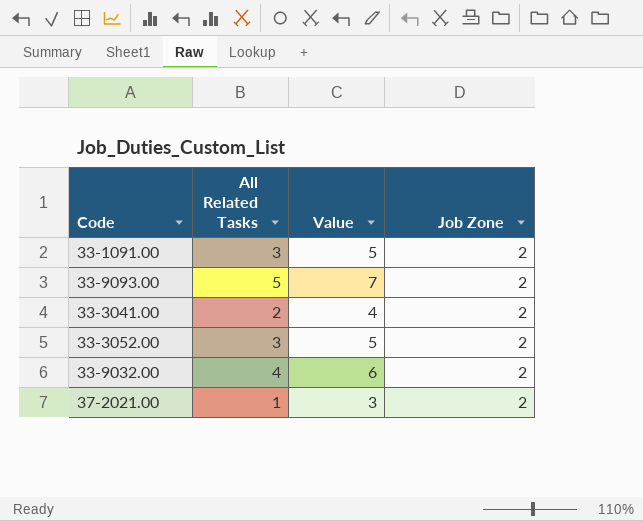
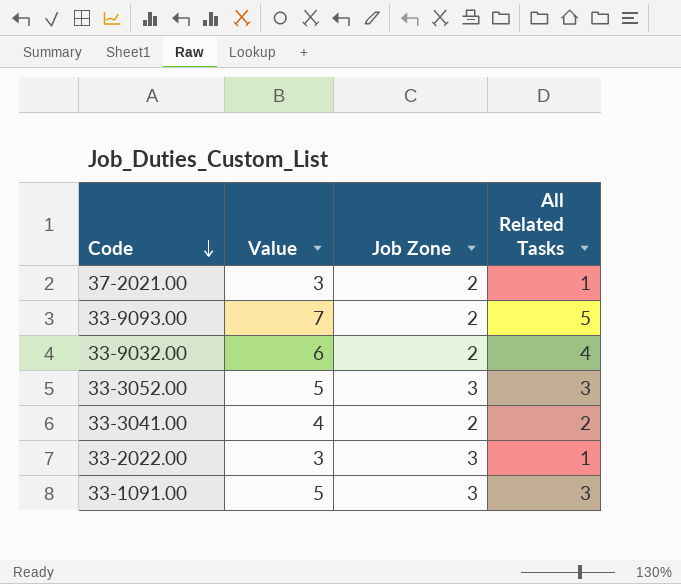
row order: none -> Code descending
column All Related Tasks | position: 2 -> 4
33-3052.00 | Job Zone: 2 -> 3
row 33-2022.00: none -> 3 | 3 | 1
33-1091.00 | Job Zone: 2 -> 3

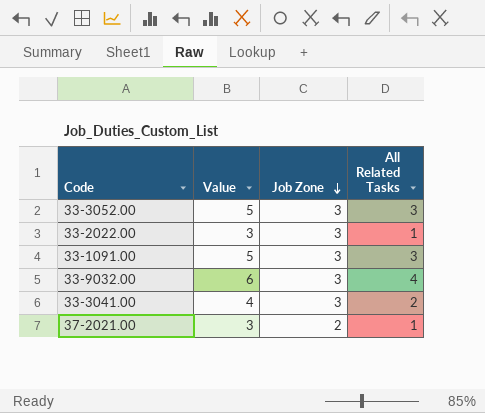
row order: Code descending -> Job Zone descending
row 33-9093.00: 7 | 2 | 5 -> none
33-9032.00 | Job Zone: 2 -> 3
33-3041.00 | Job Zone: 2 -> 3

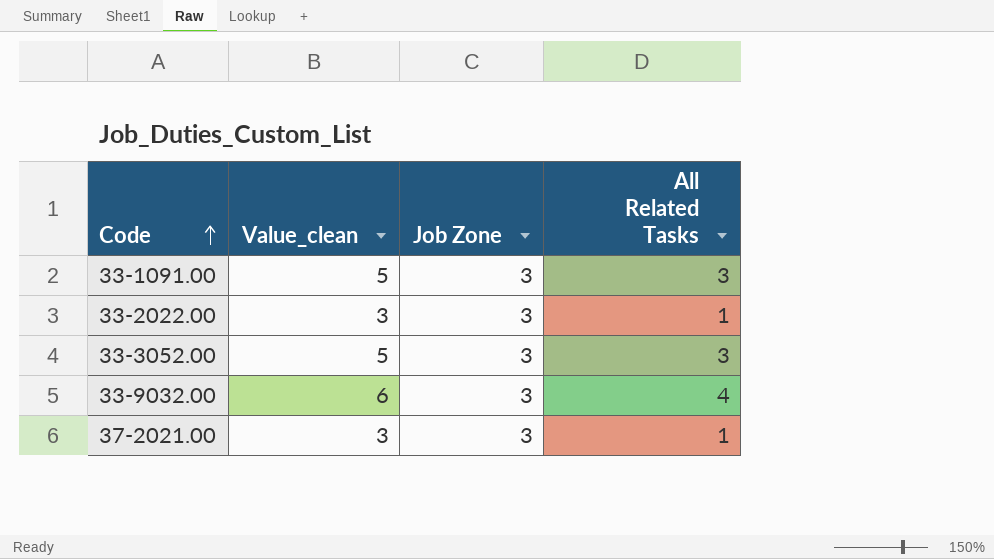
row order: Job Zone descending -> Code ascending
column name: Value -> Value_clean
row 33-3041.00: 4 | 3 | 2 -> none
37-2021.00 | Job Zone: 2 -> 3

